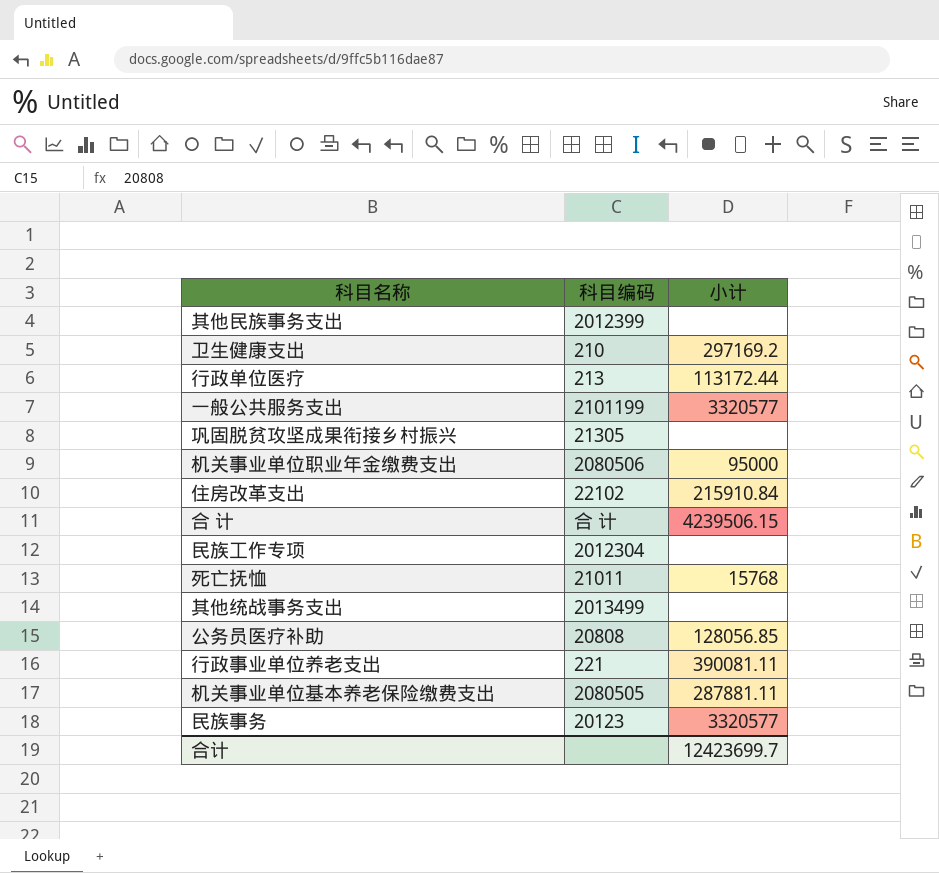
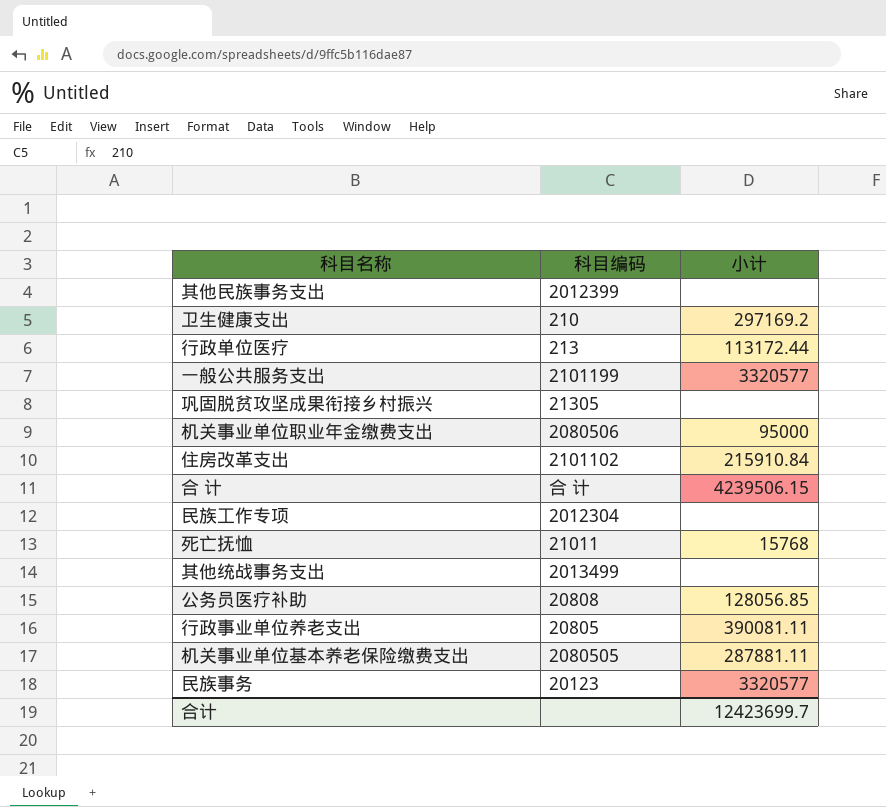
住房改革支出 | 科目编码: 22102 -> 2101102
行政事业单位养老支出 | 科目编码: 221 -> 20805

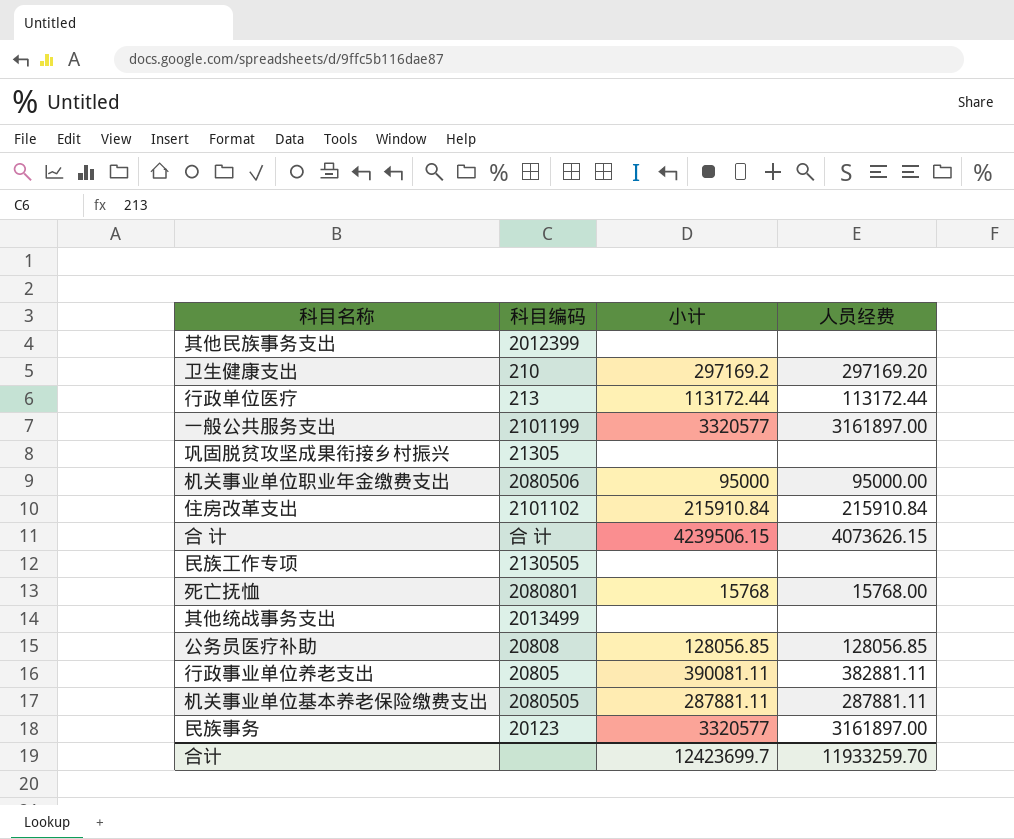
column 人员经费 | position: none -> 4
民族工作专项 | 科目编码: 2012304 -> 2130505
死亡抚恤 | 科目编码: 21011 -> 2080801

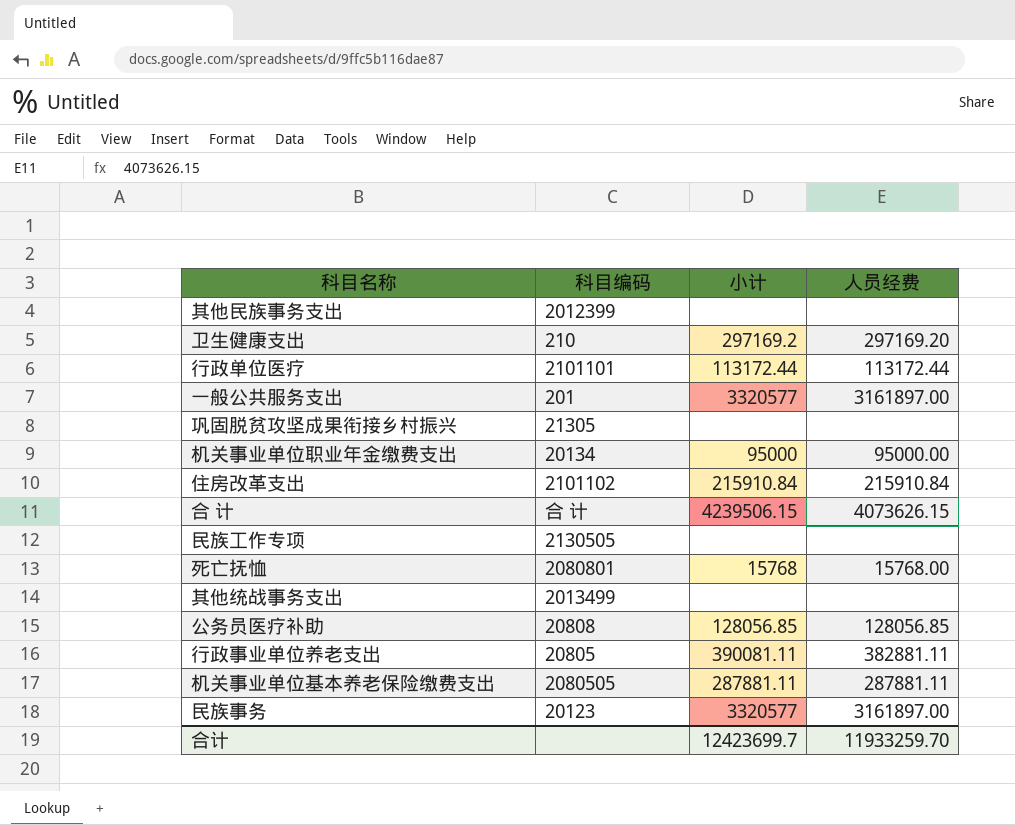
行政单位医疗 | 科目编码: 213 -> 2101101
一般公共服务支出 | 科目编码: 2101199 -> 201
机关事业单位职业年金缴费支出 | 科目编码: 2080506 -> 20134

